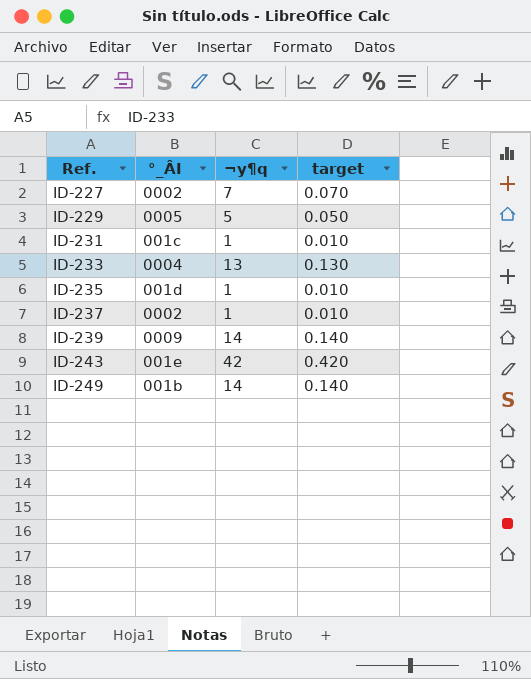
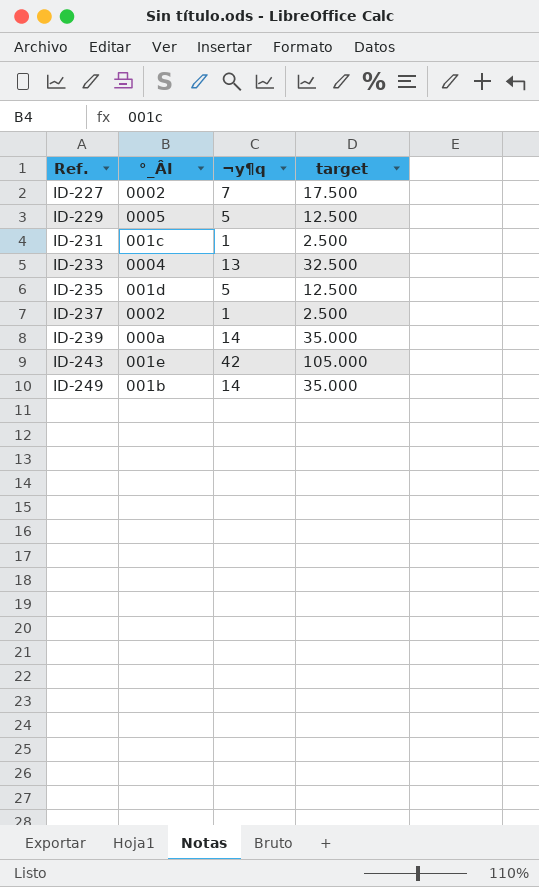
column target | formula: [¬y¶q] * 0.01 -> [¬y¶q] * 2.5
ID-235 | ¬y¶q: 1 -> 5
ID-239 | °_ÂI: 0009 -> 000a

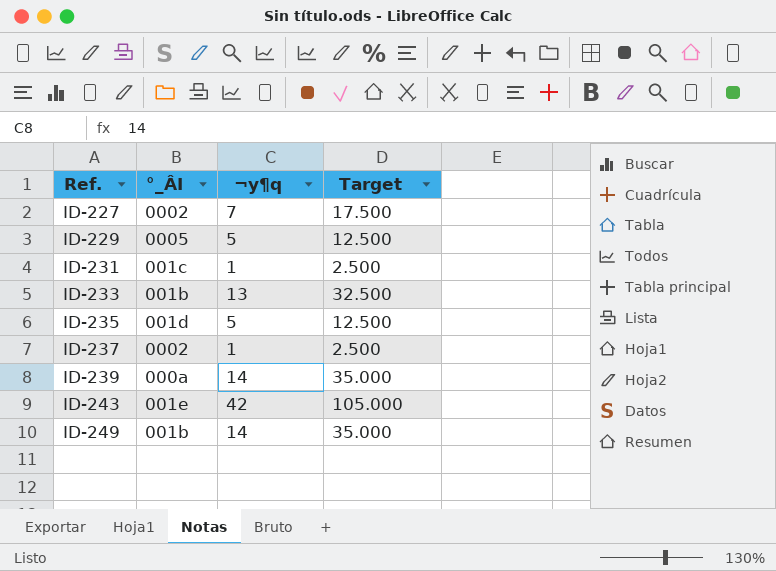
column name: target -> Target
ID-233 | °_ÂI: 0004 -> 001b

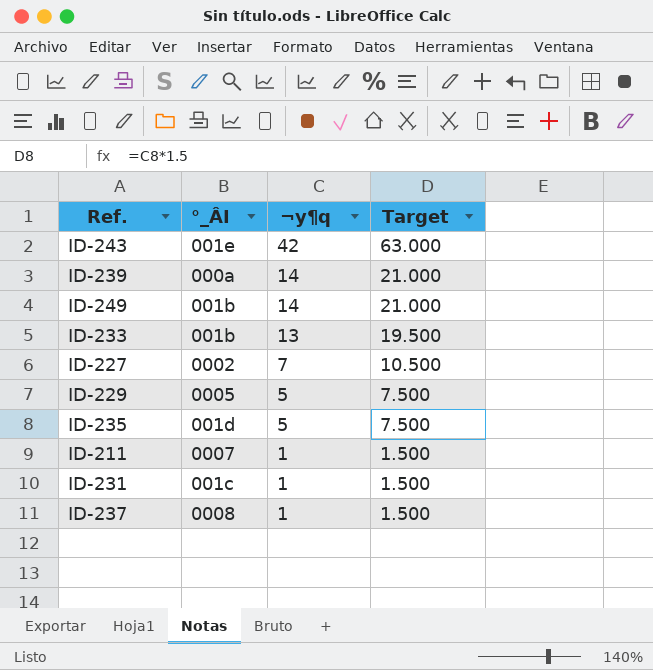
row order: Ref. ascending -> ¬y¶q descending
column Target | formula: [¬y¶q] * 2.5 -> [¬y¶q] * 1.5
row ID-211: none -> 0007 | 1 | 1.500
ID-237 | °_ÂI: 0002 -> 0008

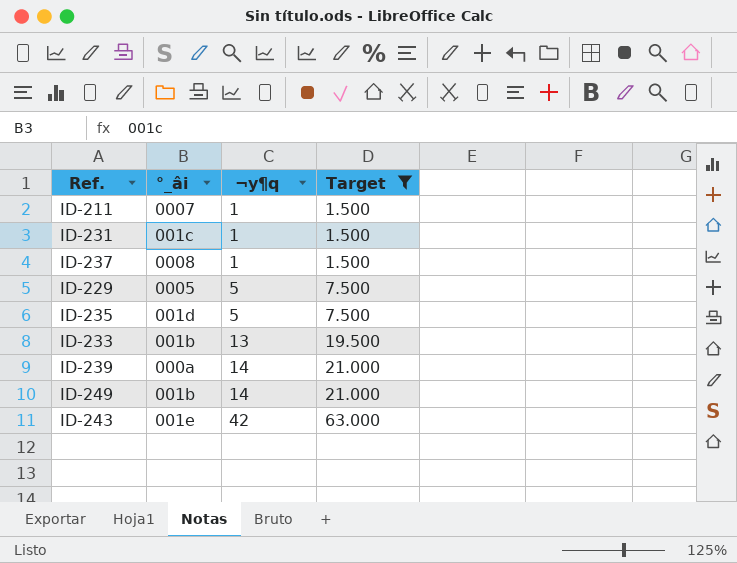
filter: none -> Target != 10.500
row order: ¬y¶q descending -> ¬y¶q ascending
column name: °_ÂI -> °_âi

